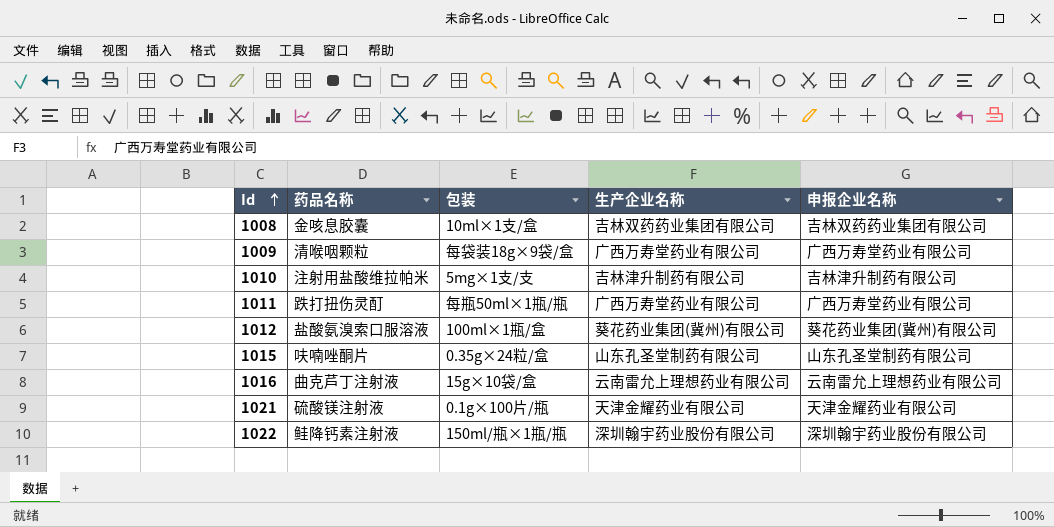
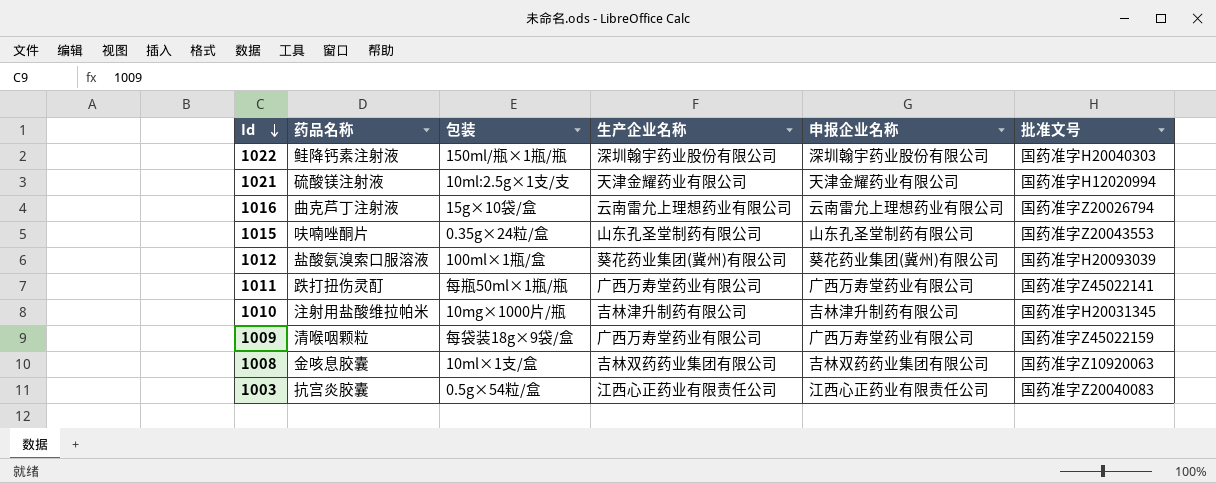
row order: Id ascending -> Id descending
column 批准文号 | position: none -> 6
1021 | 包装: 0.1g×100片/瓶 -> 10ml:2.5g×1支/支
1010 | 包装: 5mg×1支/支 -> 10mg×1000片/瓶
row 1003: none -> 抗宫炎胶囊 | 0.5g×54粒/盒 | 江西心正药业有限责任公司 | 江西心正药业有限责任公司 | 国药准字Z20040083

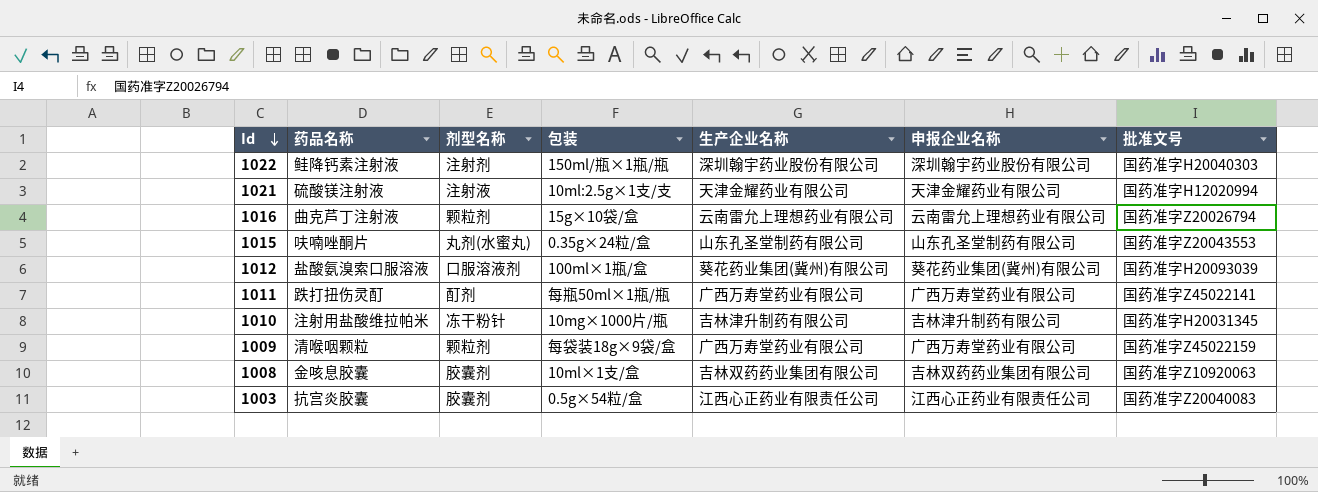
column 剂型名称 | position: none -> 3

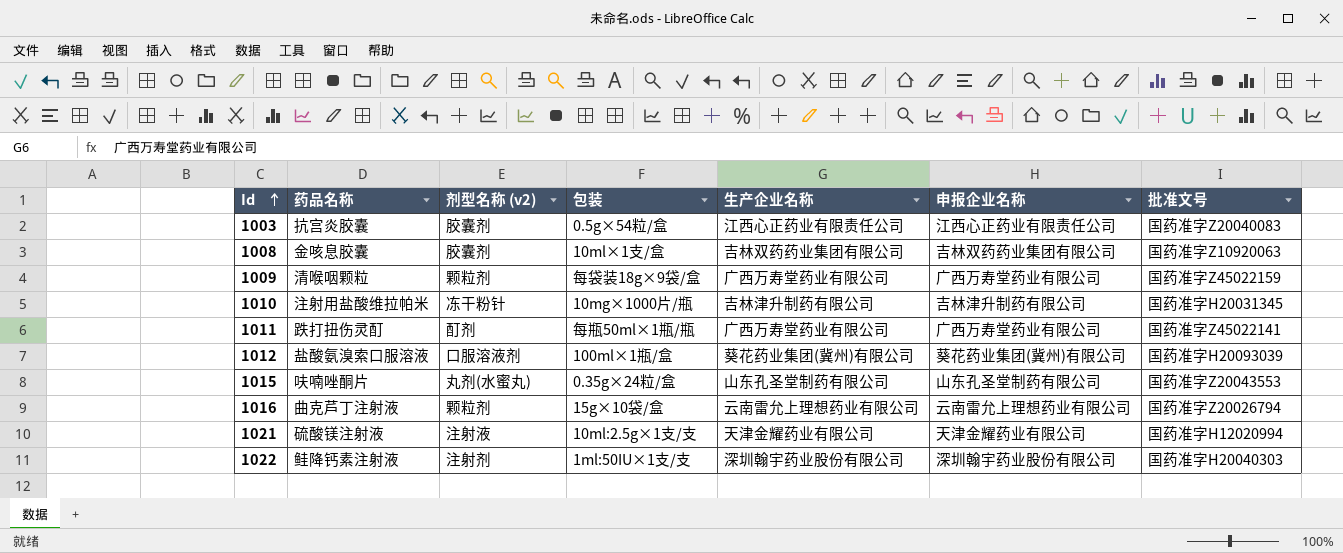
row order: Id descending -> Id ascending
column name: 剂型名称 -> 剂型名称 (v2)
1022 | 包装: 150ml/瓶×1瓶/瓶 -> 1ml:50IU×1支/支

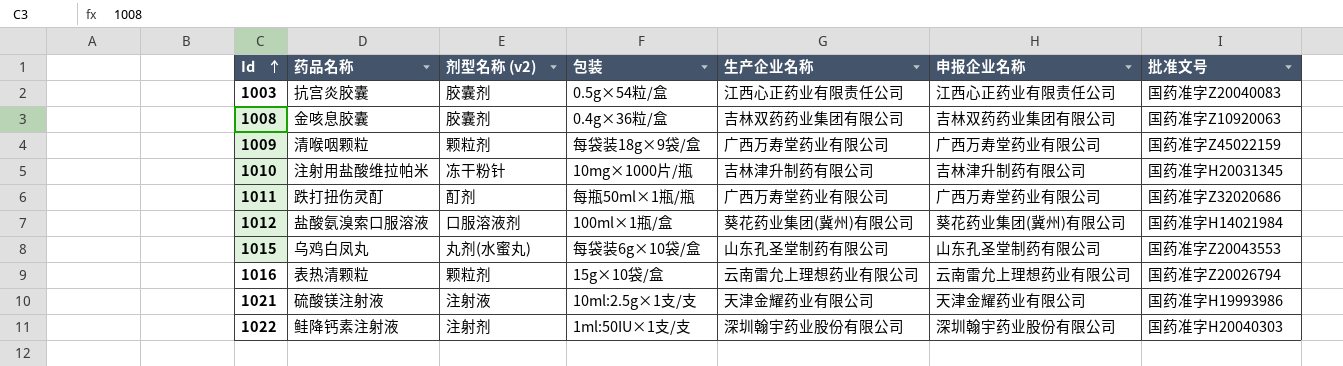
1008 | 包装: 10ml×1支/盒 -> 0.4g×36粒/盒
1011 | 批准文号: 国药准字Z45022141 -> 国药准字Z32020686
1012 | 批准文号: 国药准字H20093039 -> 国药准字H14021984
1015 | 药品名称: 呋喃唑酮片 -> 乌鸡白凤丸
1015 | 包装: 0.35g×24粒/盒 -> 每袋装6g×10袋/盒
1016 | 药品名称: 曲克芦丁注射液 -> 表热清颗粒
1021 | 批准文号: 国药准字H12020994 -> 国药准字H19993986

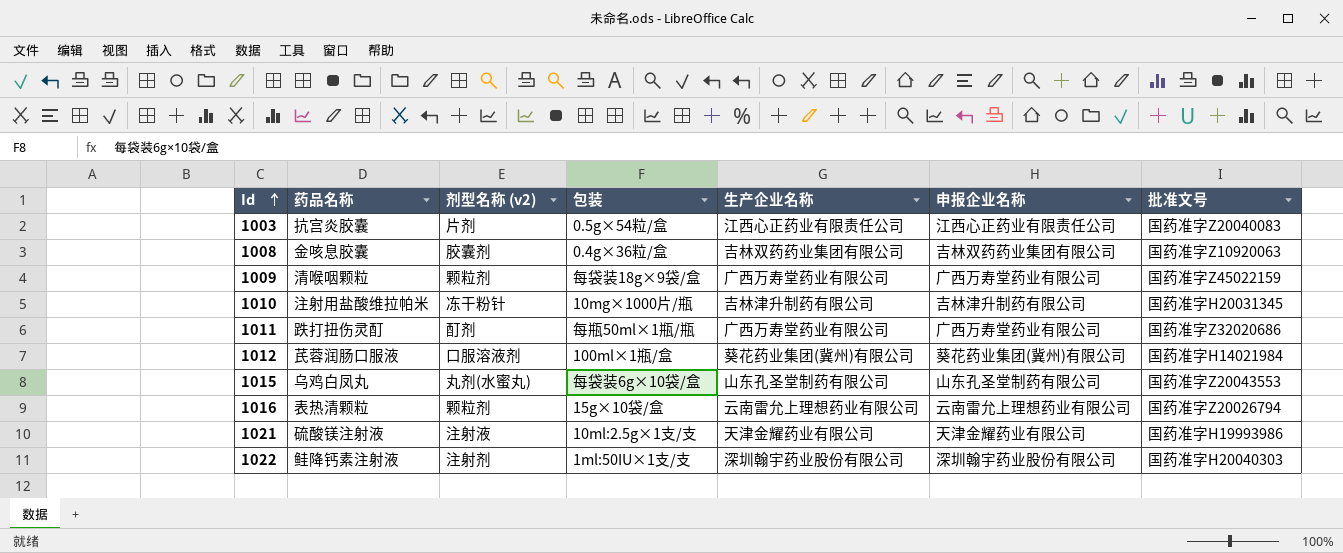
1003 | 剂型名称 (v2): 胶囊剂 -> 片剂
1012 | 药品名称: 盐酸氨溴索口服溶液 -> 芪蓉润肠口服液

